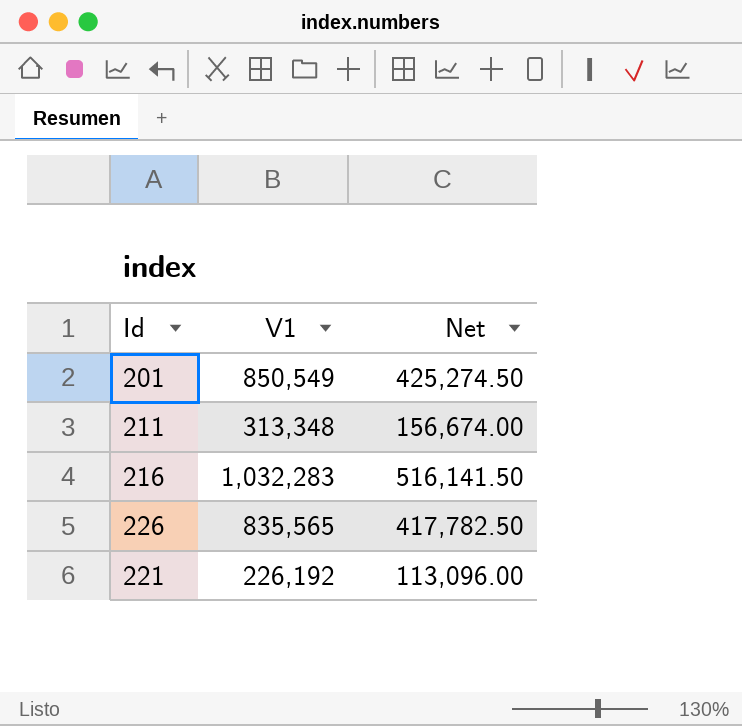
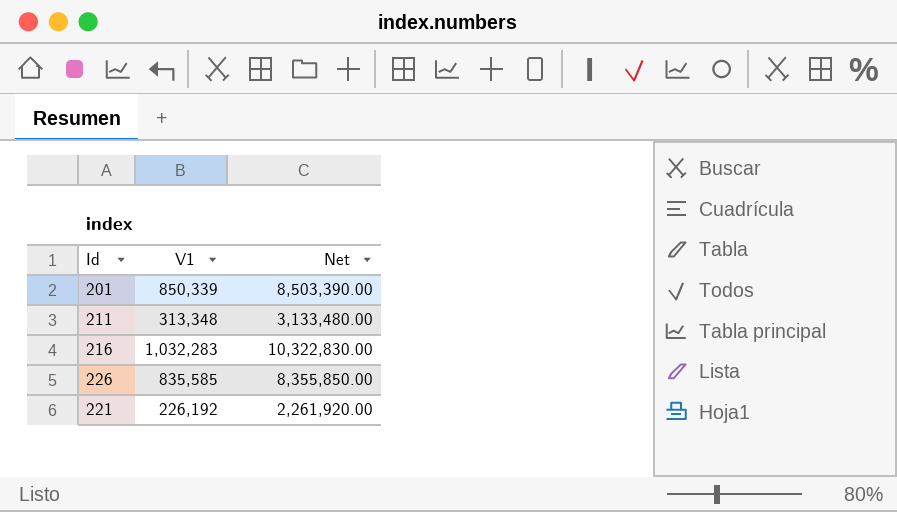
column Net | formula: [V1] * 0.5 -> [V1] * 10
201 | V1: 850,549 -> 850,339
226 | V1: 835,565 -> 835,585

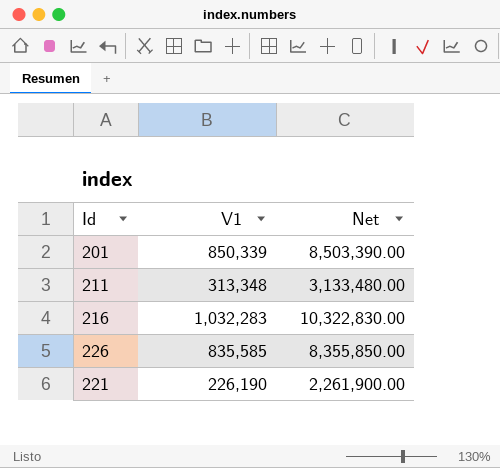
221 | V1: 226,192 -> 226,190
221 | Net: 2,261,920.00 -> 2,261,900.00

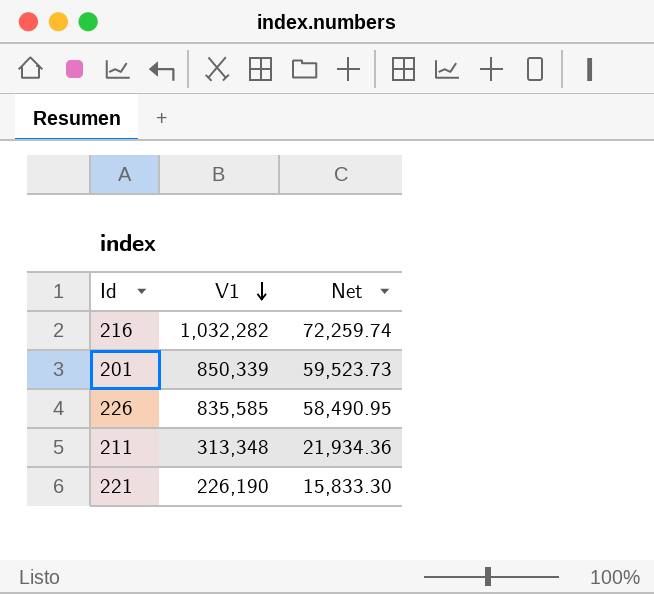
row order: none -> V1 descending
column Net | formula: [V1] * 10 -> [V1] * 0.07
216 | V1: 1,032,283 -> 1,032,282

